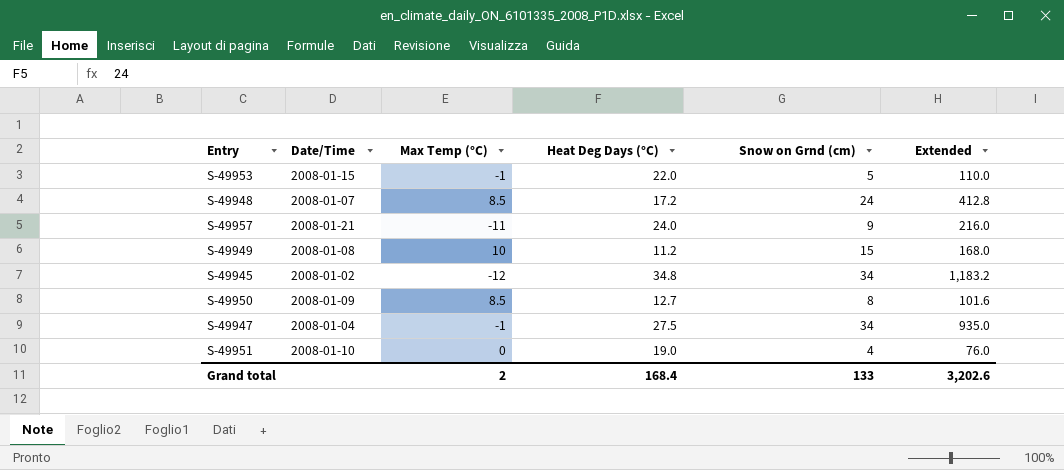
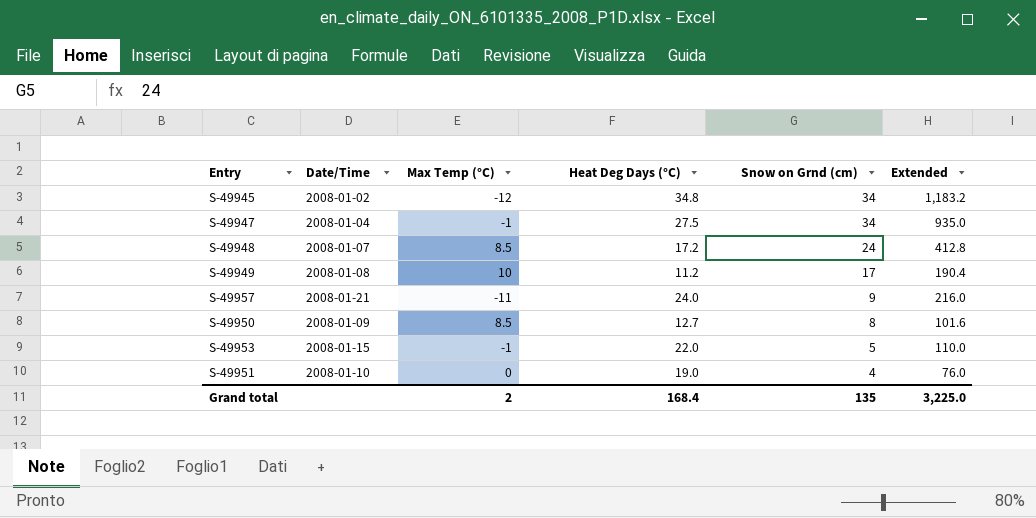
row order: none -> Snow on Grnd (cm) descending
S-49949 | Snow on Grnd (cm): 15 -> 17
S-49949 | Extended: 168.0 -> 190.4
Grand total | Snow on Grnd (cm): 133 -> 135
Grand total | Extended: 3,202.6 -> 3,225.0

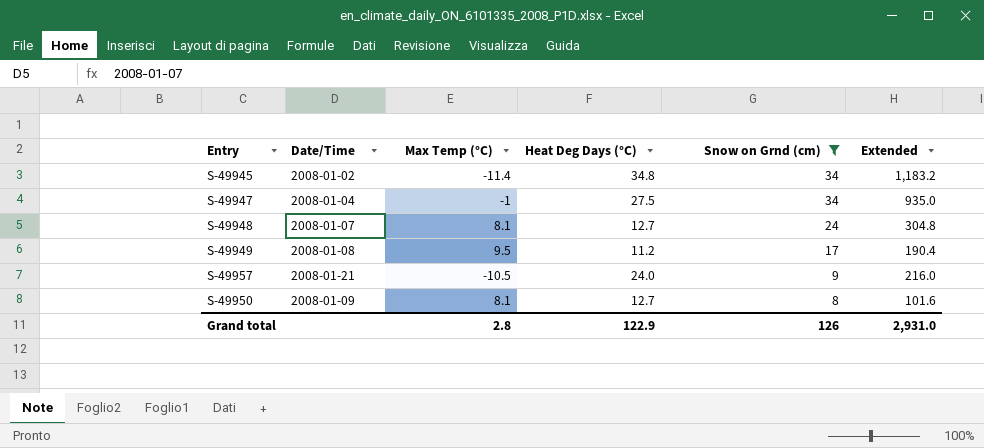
filter: none -> Snow on Grnd (cm) >= 8
S-49945 | Max Temp (°C): -12 -> -11.4
S-49948 | Max Temp (°C): 8.5 -> 8.1
S-49948 | Heat Deg Days (°C): 17.2 -> 12.7
S-49948 | Extended: 412.8 -> 304.8
S-49949 | Max Temp (°C): 10 -> 9.5
S-49957 | Max Temp (°C): -11 -> -10.5
S-49950 | Max Temp (°C): 8.5 -> 8.1
Grand total | Max Temp (°C): 2 -> 2.8
Grand total | Heat Deg Days (°C): 168.4 -> 122.9
Grand total | Snow on Grnd (cm): 135 -> 126
Grand total | Extended: 3,225.0 -> 2,931.0

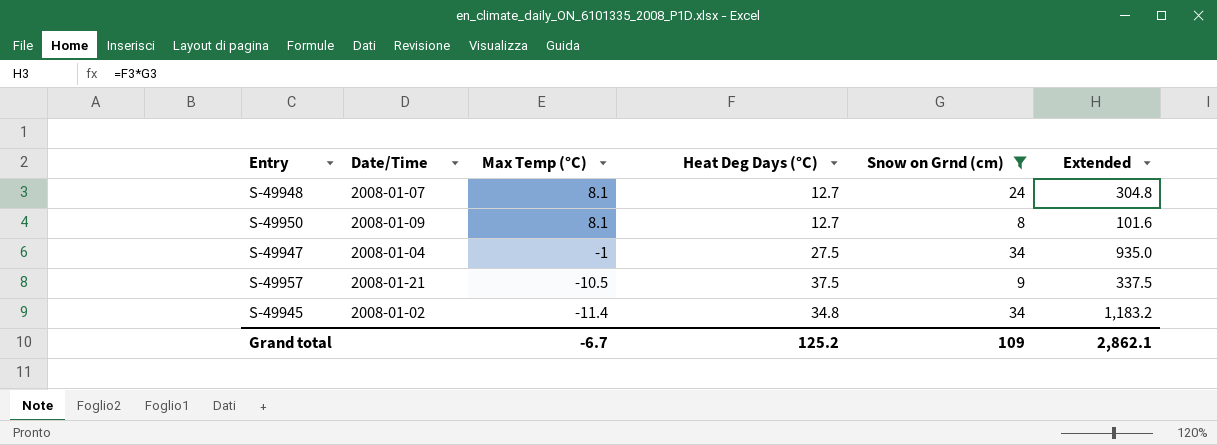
row order: Snow on Grnd (cm) descending -> Max Temp (°C) descending
row S-49949: 2008-01-08 | 9.5 | 11.2 | 17 | 190.4 -> none
S-49957 | Heat Deg Days (°C): 24.0 -> 37.5
S-49957 | Extended: 216.0 -> 337.5
Grand total | Max Temp (°C): 2.8 -> -6.7
Grand total | Heat Deg Days (°C): 122.9 -> 125.2
Grand total | Snow on Grnd (cm): 126 -> 109
Grand total | Extended: 2,931.0 -> 2,862.1

